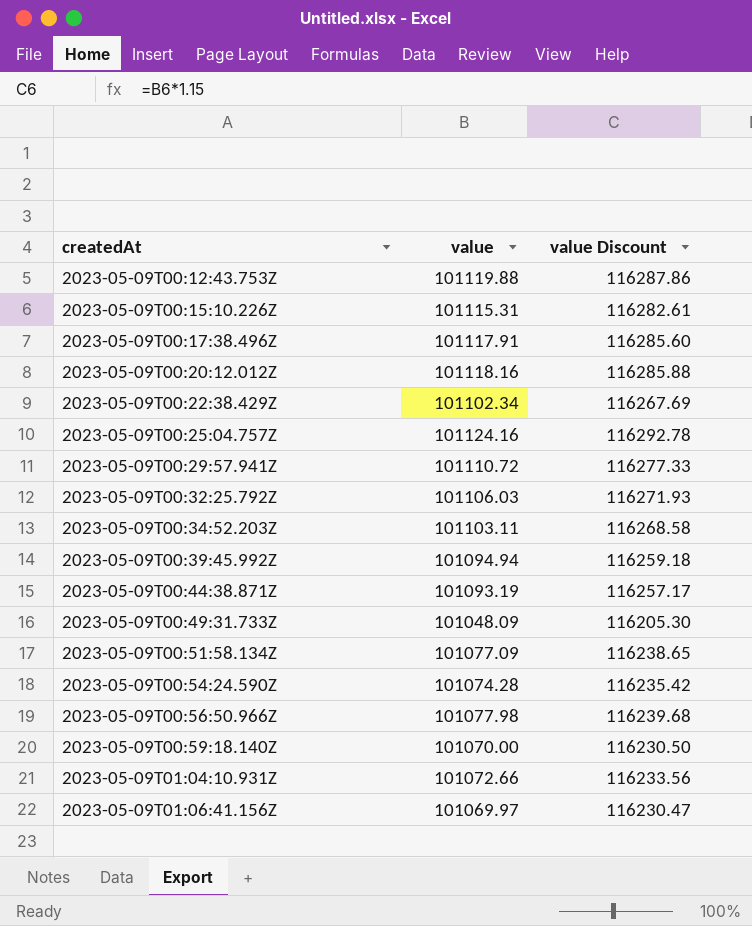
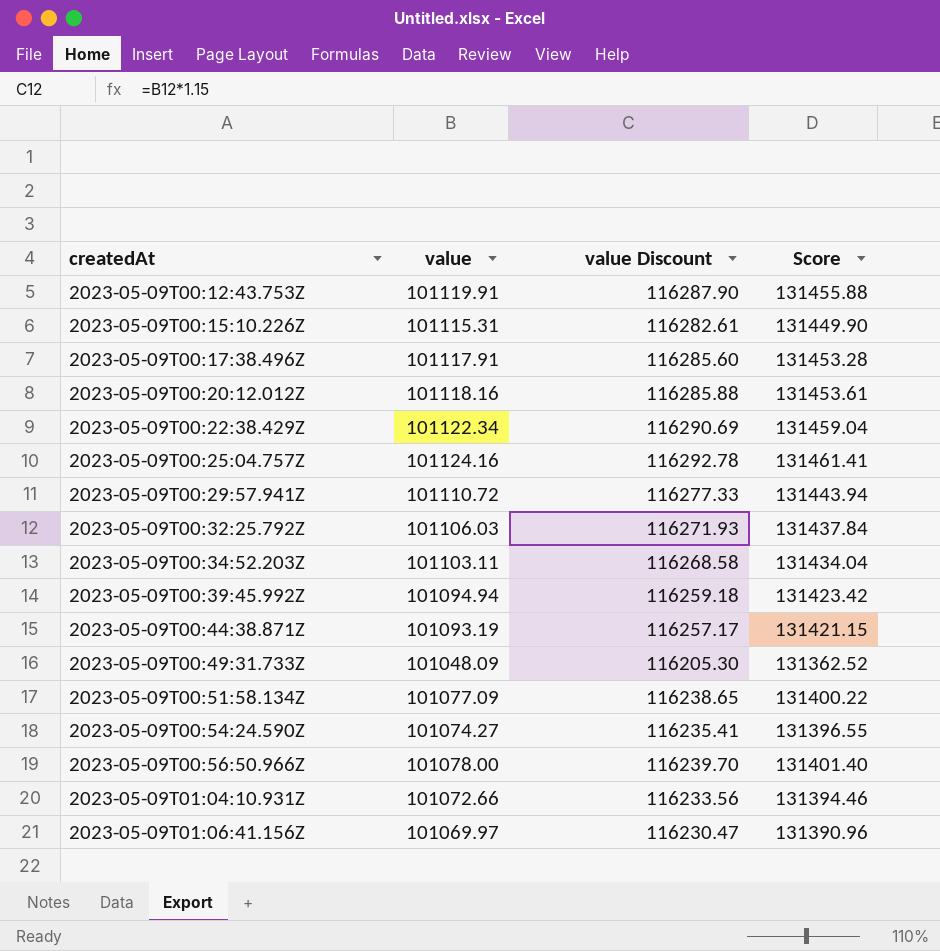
column Score | formula: none -> [value] * 1.3
row 2023-05-09T00:59:18.140Z: 101070.00 | 116230.50 -> none
2023-05-09T00:12:43.753Z | value: 101119.88 -> 101119.91
2023-05-09T00:12:43.753Z | value Discount: 116287.86 -> 116287.90
2023-05-09T00:22:38.429Z | value: 101102.34 -> 101122.34
2023-05-09T00:22:38.429Z | value Discount: 116267.69 -> 116290.69
2023-05-09T00:54:24.590Z | value: 101074.28 -> 101074.27
2023-05-09T00:54:24.590Z | value Discount: 116235.42 -> 116235.41
2023-05-09T00:56:50.966Z | value: 101077.98 -> 101078.00
2023-05-09T00:56:50.966Z | value Discount: 116239.68 -> 116239.70

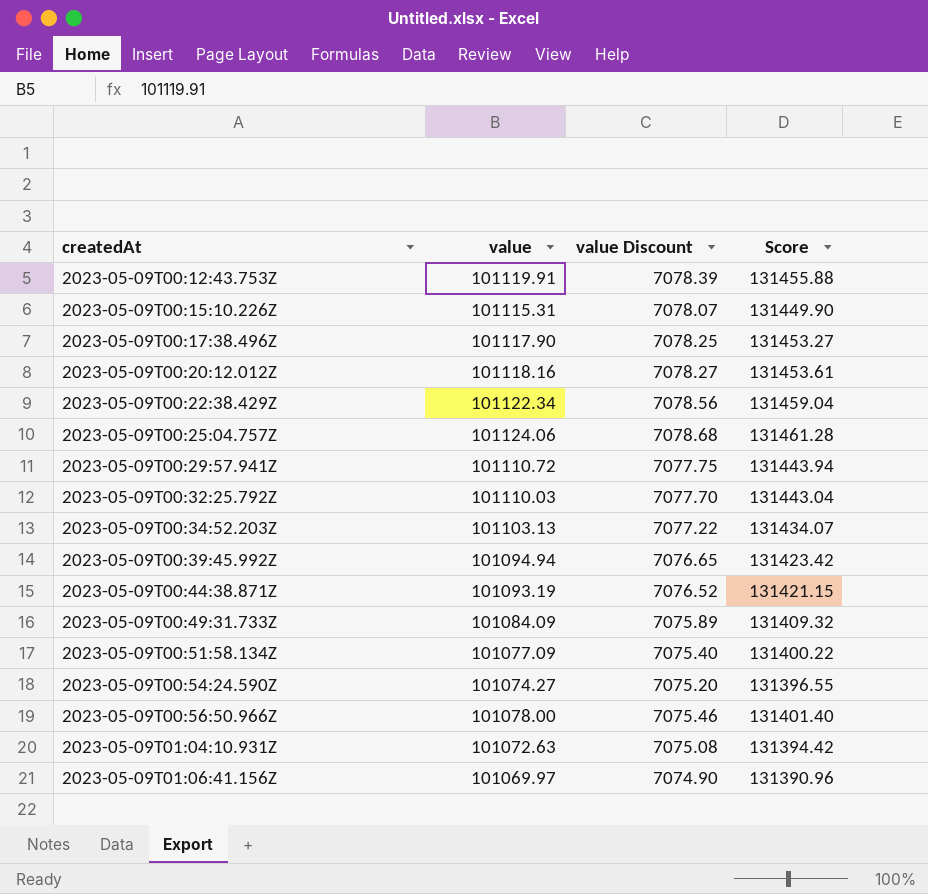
column value Discount | formula: [value] * 1.15 -> [value] * 0.07
2023-05-09T00:17:38.496Z | value: 101117.91 -> 101117.90
2023-05-09T00:17:38.496Z | Score: 131453.28 -> 131453.27
2023-05-09T00:25:04.757Z | value: 101124.16 -> 101124.06
2023-05-09T00:25:04.757Z | Score: 131461.41 -> 131461.28
2023-05-09T00:32:25.792Z | value: 101106.03 -> 101110.03
2023-05-09T00:32:25.792Z | Score: 131437.84 -> 131443.04
2023-05-09T00:34:52.203Z | value: 101103.11 -> 101103.13
2023-05-09T00:34:52.203Z | Score: 131434.04 -> 131434.07
2023-05-09T00:49:31.733Z | value: 101048.09 -> 101084.09
2023-05-09T00:49:31.733Z | Score: 131362.52 -> 131409.32
2023-05-09T01:04:10.931Z | value: 101072.66 -> 101072.63
2023-05-09T01:04:10.931Z | Score: 131394.46 -> 131394.42

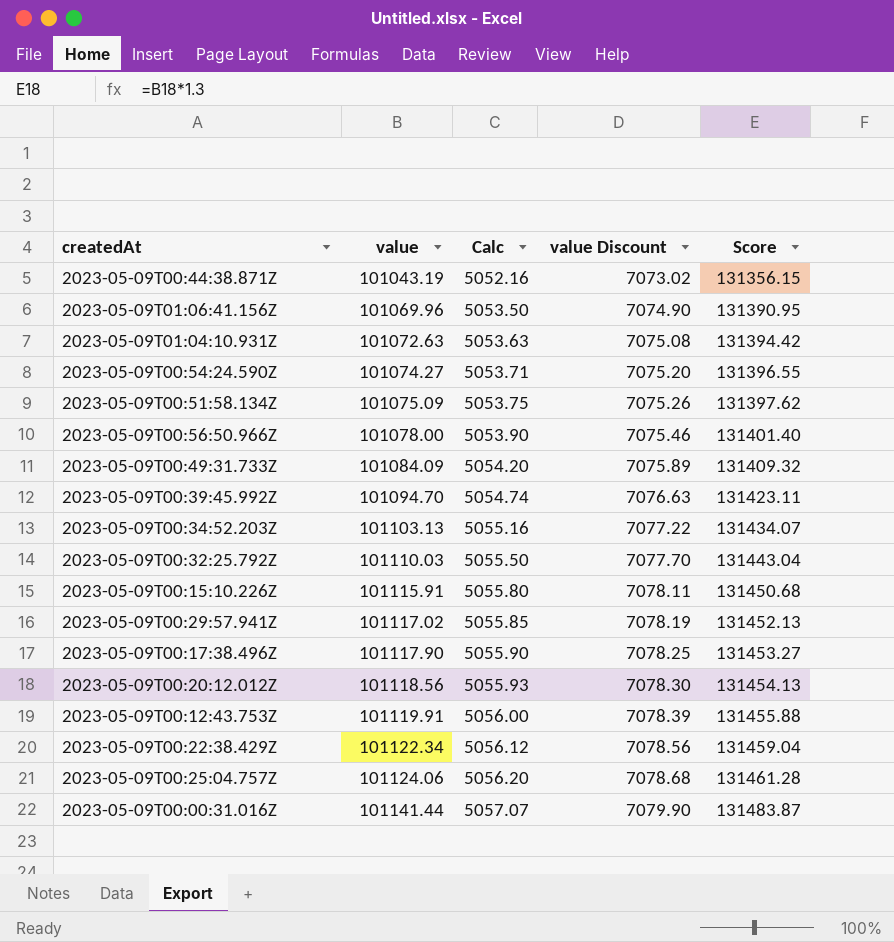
row order: createdAt ascending -> value ascending
column Calc | formula: none -> [value] * 0.05
2023-05-09T00:44:38.871Z | value: 101093.19 -> 101043.19
2023-05-09T00:44:38.871Z | value Discount: 7076.52 -> 7073.02
2023-05-09T00:44:38.871Z | Score: 131421.15 -> 131356.15
2023-05-09T01:06:41.156Z | value: 101069.97 -> 101069.96
2023-05-09T01:06:41.156Z | Score: 131390.96 -> 131390.95
2023-05-09T00:51:58.134Z | value: 101077.09 -> 101075.09
2023-05-09T00:51:58.134Z | value Discount: 7075.40 -> 7075.26
2023-05-09T00:51:58.134Z | Score: 131400.22 -> 131397.62
2023-05-09T00:39:45.992Z | value: 101094.94 -> 101094.70
2023-05-09T00:39:45.992Z | value Discount: 7076.65 -> 7076.63
2023-05-09T00:39:45.992Z | Score: 131423.42 -> 131423.11
2023-05-09T00:15:10.226Z | value: 101115.31 -> 101115.91
2023-05-09T00:15:10.226Z | value Discount: 7078.07 -> 7078.11
2023-05-09T00:15:10.226Z | Score: 131449.90 -> 131450.68
2023-05-09T00:29:57.941Z | value: 101110.72 -> 101117.02
2023-05-09T00:29:57.941Z | value Discount: 7077.75 -> 7078.19
2023-05-09T00:29:57.941Z | Score: 131443.94 -> 131452.13
2023-05-09T00:20:12.012Z | value: 101118.16 -> 101118.56
2023-05-09T00:20:12.012Z | value Discount: 7078.27 -> 7078.30
2023-05-09T00:20:12.012Z | Score: 131453.61 -> 131454.13
row 2023-05-09T00:00:31.016Z: none -> 101141.44 | 5057.07 | 7079.90 | 131483.87

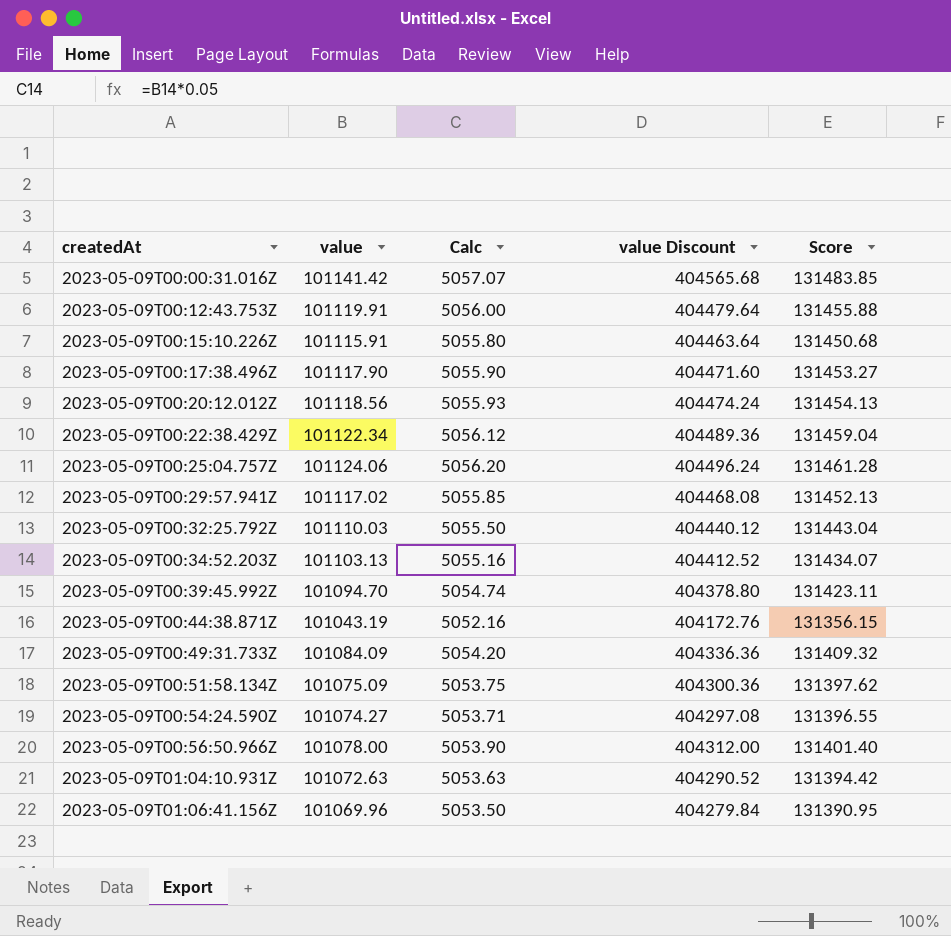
row order: value ascending -> createdAt ascending
column value Discount | formula: [value] * 0.07 -> [value] * 4
2023-05-09T00:00:31.016Z | value: 101141.44 -> 101141.42
2023-05-09T00:00:31.016Z | Score: 131483.87 -> 131483.85

